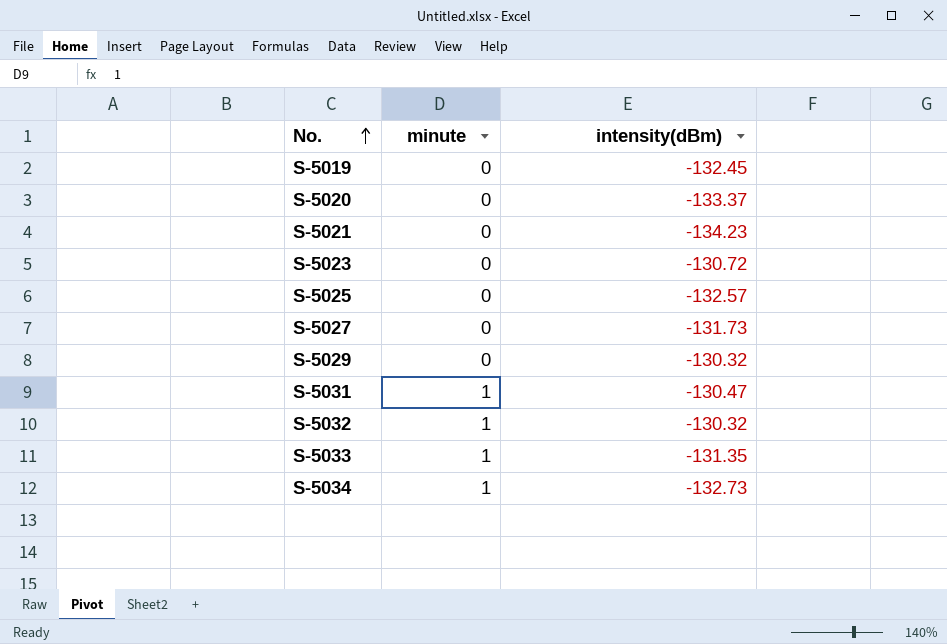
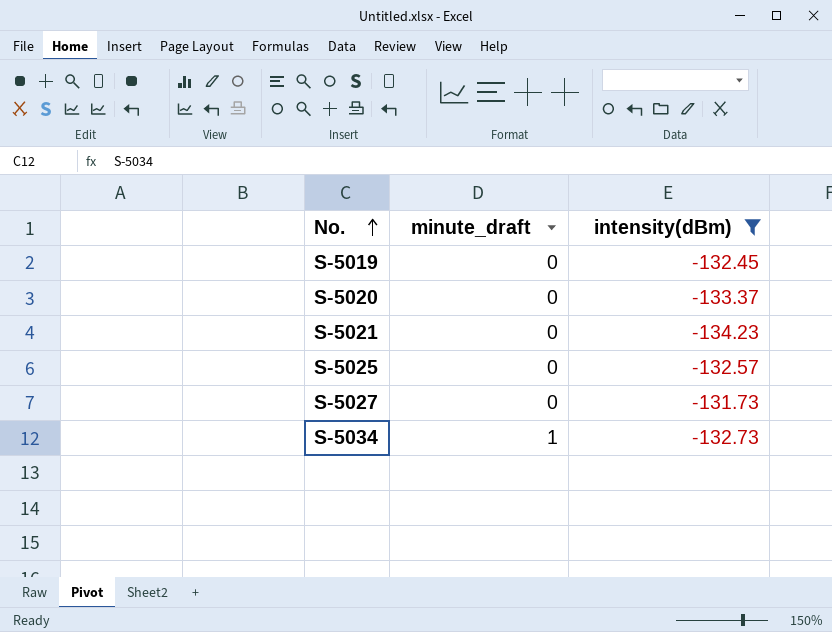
filter: none -> intensity(dBm) <= -131.73
column name: minute -> minute_draft

